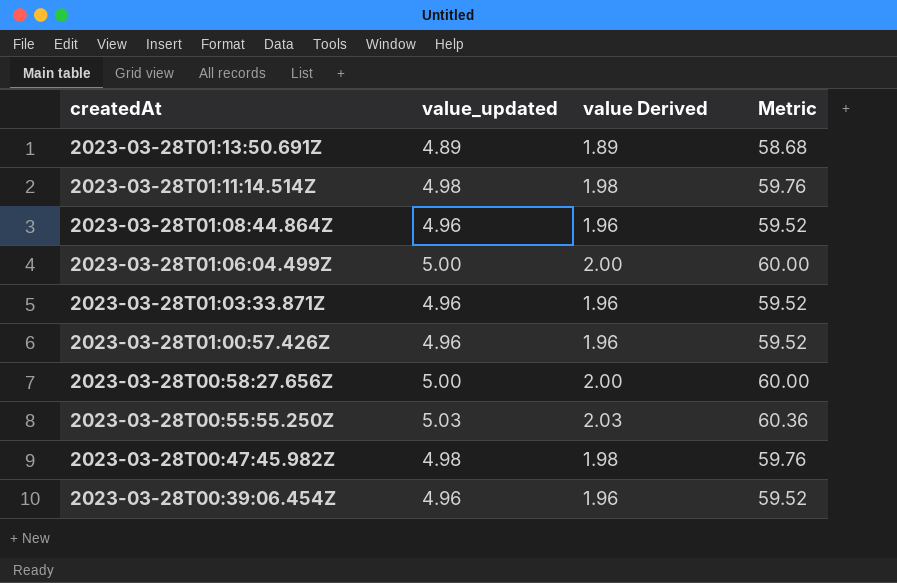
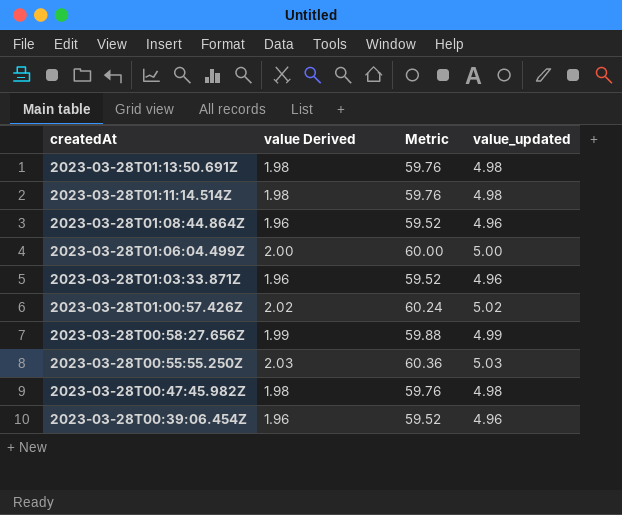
column value_updated | position: 2 -> 4
2023-03-28T01:13:50.691Z | value Derived: 1.89 -> 1.98
2023-03-28T01:13:50.691Z | Metric: 58.68 -> 59.76
2023-03-28T01:13:50.691Z | value_updated: 4.89 -> 4.98
2023-03-28T01:00:57.426Z | value Derived: 1.96 -> 2.02
2023-03-28T01:00:57.426Z | Metric: 59.52 -> 60.24
2023-03-28T01:00:57.426Z | value_updated: 4.96 -> 5.02
2023-03-28T00:58:27.656Z | value Derived: 2.00 -> 1.99
2023-03-28T00:58:27.656Z | Metric: 60.00 -> 59.88
2023-03-28T00:58:27.656Z | value_updated: 5.00 -> 4.99

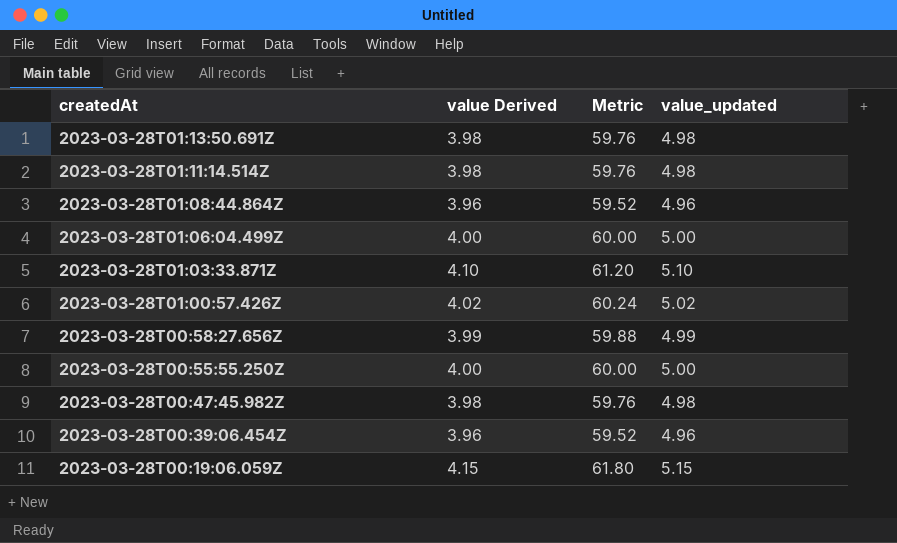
column value Derived | formula: [value_updated] - 3 -> [value_updated] - 1
2023-03-28T01:03:33.871Z | Metric: 59.52 -> 61.20
2023-03-28T01:03:33.871Z | value_updated: 4.96 -> 5.10
2023-03-28T00:55:55.250Z | Metric: 60.36 -> 60.00
2023-03-28T00:55:55.250Z | value_updated: 5.03 -> 5.00
row 2023-03-28T00:19:06.059Z: none -> 4.15 | 61.80 | 5.15

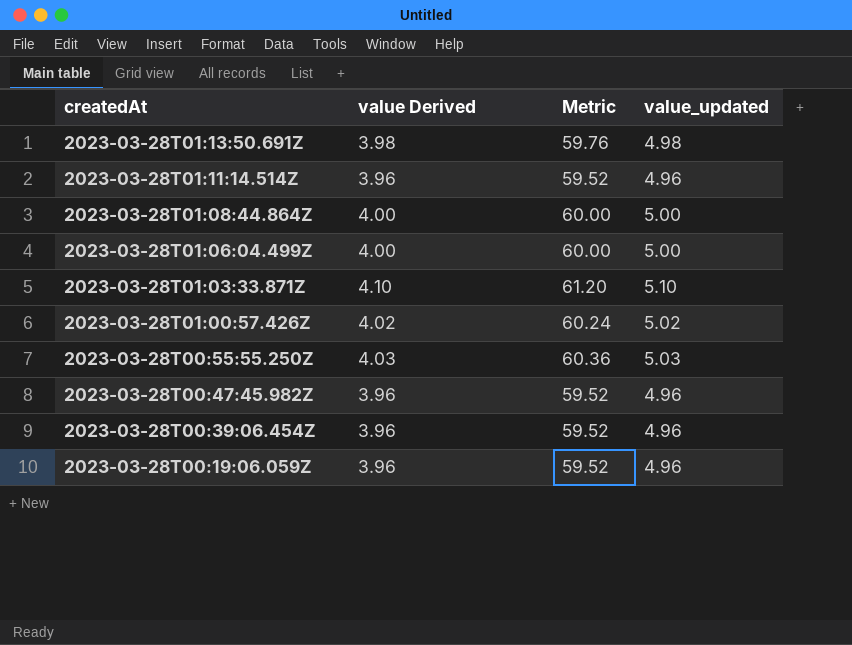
row 2023-03-28T00:58:27.656Z: 3.99 | 59.88 | 4.99 -> none
2023-03-28T01:11:14.514Z | value Derived: 3.98 -> 3.96
2023-03-28T01:11:14.514Z | Metric: 59.76 -> 59.52
2023-03-28T01:11:14.514Z | value_updated: 4.98 -> 4.96
2023-03-28T01:08:44.864Z | value Derived: 3.96 -> 4.00
2023-03-28T01:08:44.864Z | Metric: 59.52 -> 60.00
2023-03-28T01:08:44.864Z | value_updated: 4.96 -> 5.00
2023-03-28T00:55:55.250Z | value Derived: 4.00 -> 4.03
2023-03-28T00:55:55.250Z | Metric: 60.00 -> 60.36
2023-03-28T00:55:55.250Z | value_updated: 5.00 -> 5.03
2023-03-28T00:47:45.982Z | value Derived: 3.98 -> 3.96
2023-03-28T00:47:45.982Z | Metric: 59.76 -> 59.52
2023-03-28T00:47:45.982Z | value_updated: 4.98 -> 4.96
2023-03-28T00:19:06.059Z | value Derived: 4.15 -> 3.96
2023-03-28T00:19:06.059Z | Metric: 61.80 -> 59.52
2023-03-28T00:19:06.059Z | value_updated: 5.15 -> 4.96

